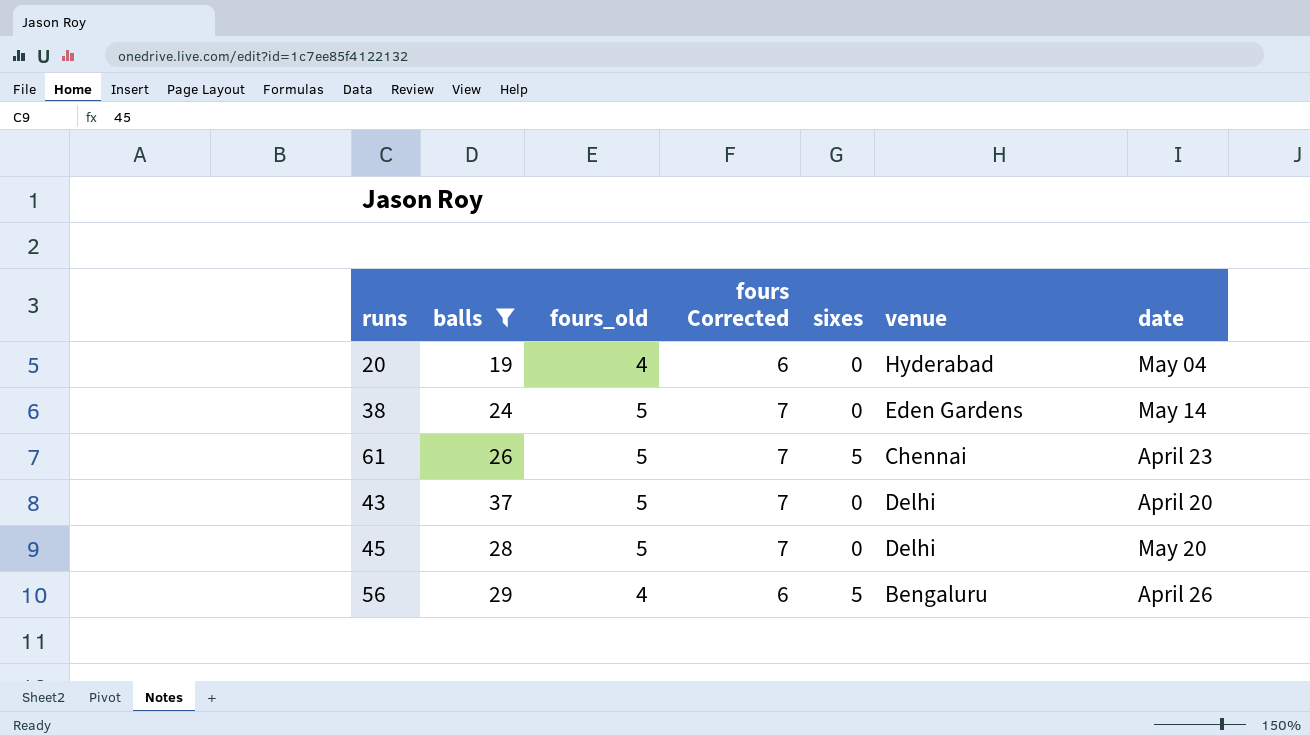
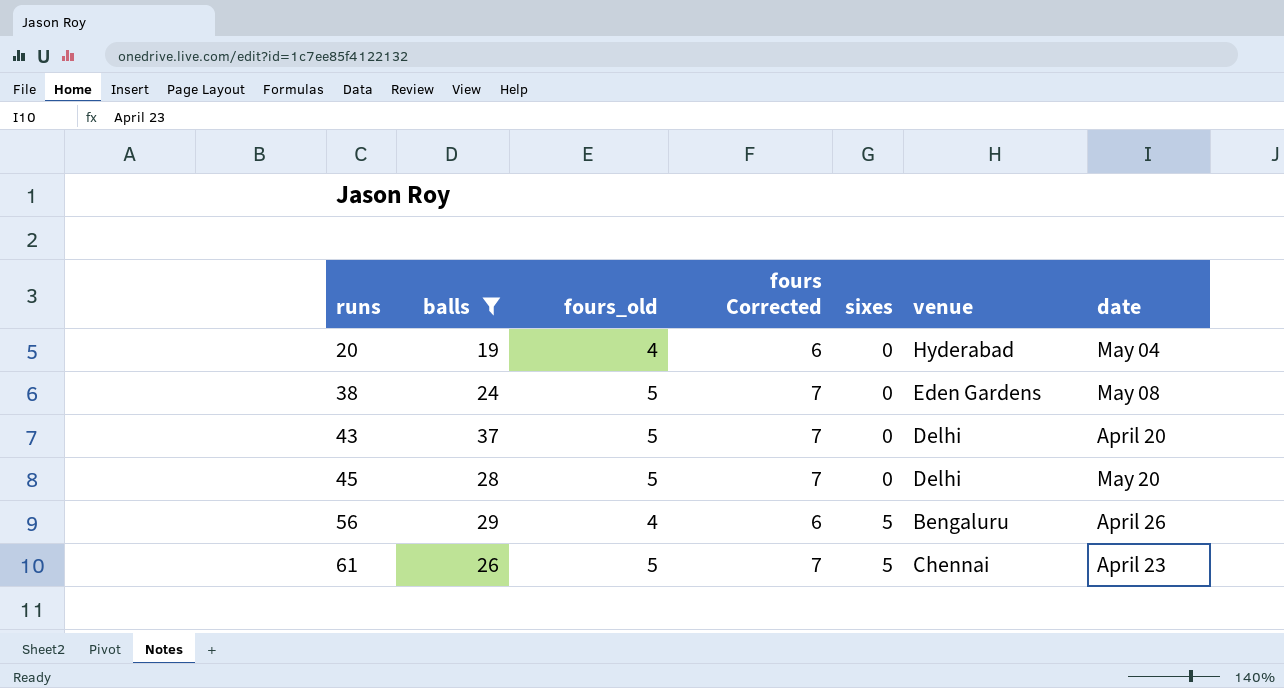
row order: none -> runs ascending
38 | date: May 14 -> May 08

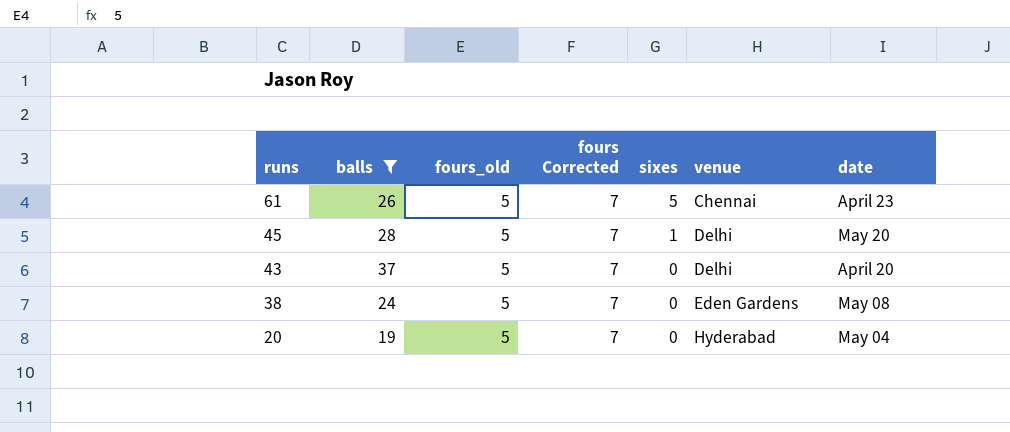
row order: runs ascending -> runs descending
row 56: 29 | 4 | 6 | 5 | Bengaluru | April 26 -> none
45 | sixes: 0 -> 1
20 | fours_old: 4 -> 5
20 | fours Corrected: 6 -> 7

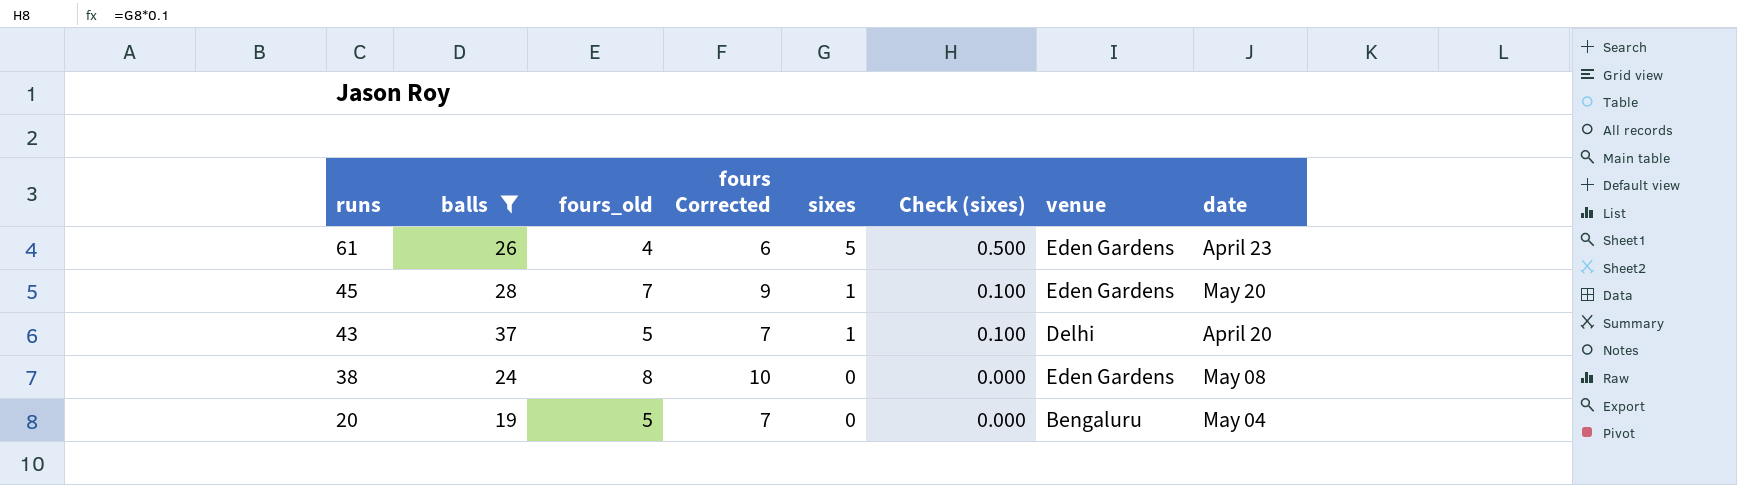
column Check (sixes) | formula: none -> [sixes] * 0.1
61 | fours_old: 5 -> 4
61 | fours Corrected: 7 -> 6
61 | venue: Chennai -> Eden Gardens
45 | fours_old: 5 -> 7
45 | fours Corrected: 7 -> 9
45 | venue: Delhi -> Eden Gardens
43 | sixes: 0 -> 1
38 | fours_old: 5 -> 8
38 | fours Corrected: 7 -> 10
20 | venue: Hyderabad -> Bengaluru

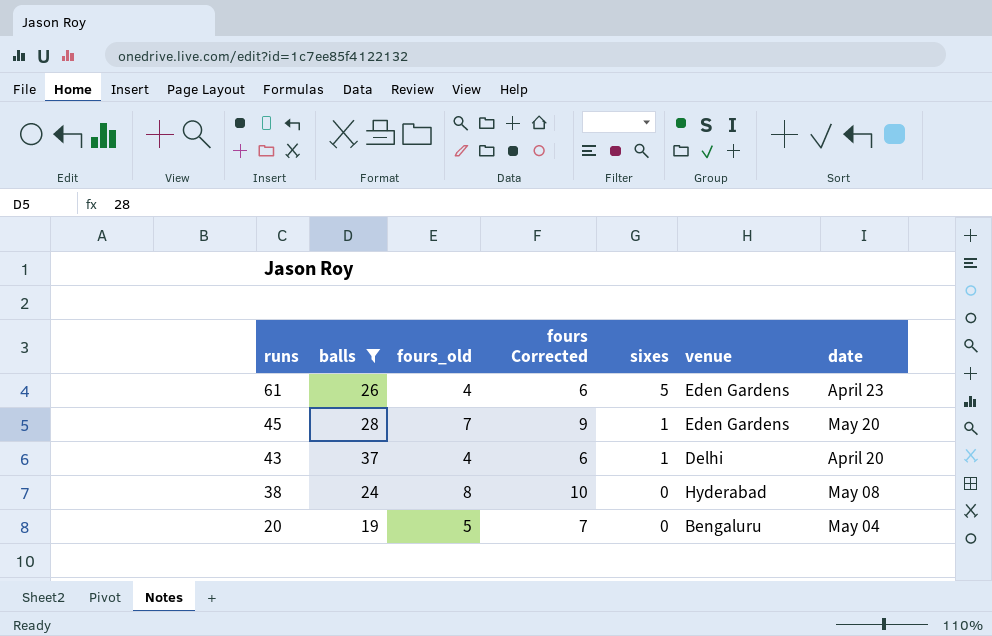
column Check (sixes) | formula: [sixes] * 0.1 -> none
43 | fours_old: 5 -> 4
43 | fours Corrected: 7 -> 6
38 | venue: Eden Gardens -> Hyderabad

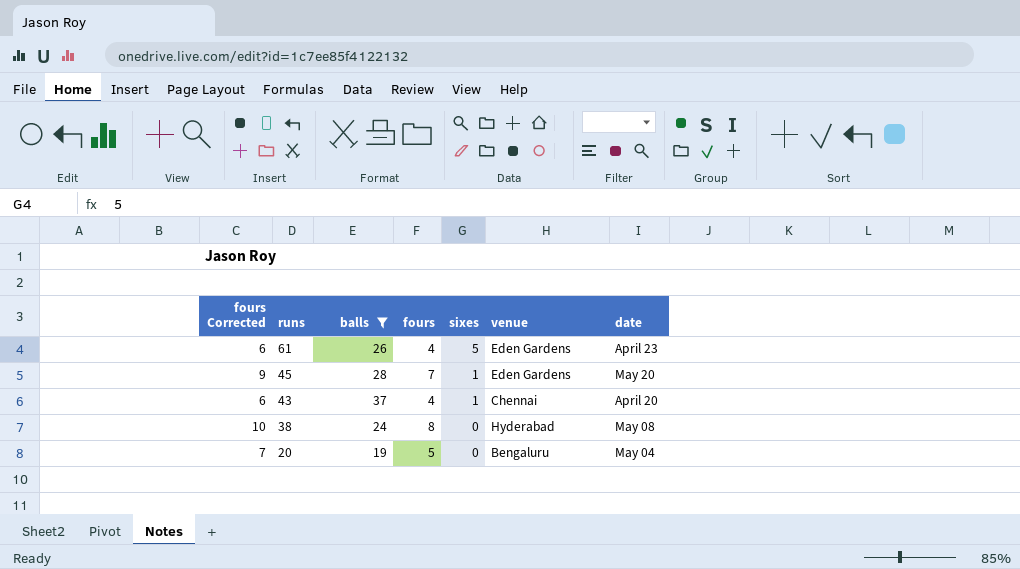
column fours Corrected | position: 4 -> 1
column name: fours_old -> fours
43 | venue: Delhi -> Chennai

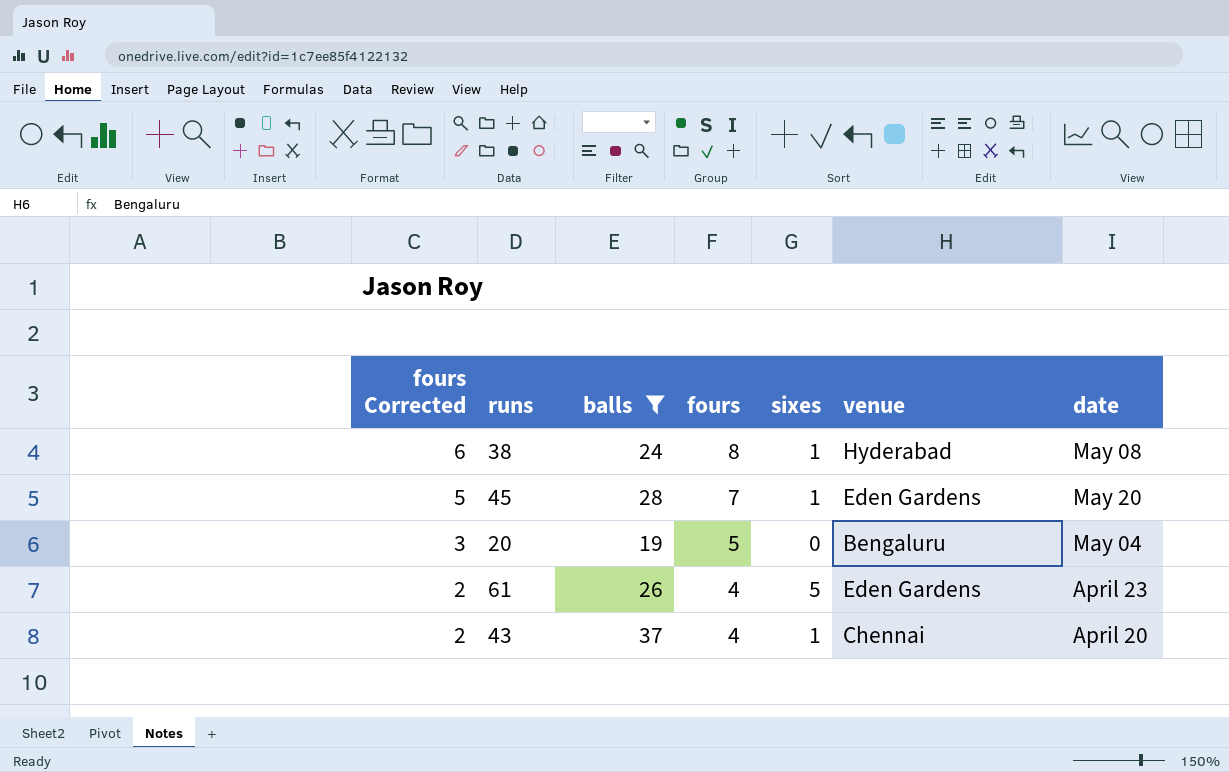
row order: runs descending -> fours Corrected descending
column fours Corrected | formula: [fours] + 2 -> [fours] - 2
38 | sixes: 0 -> 1

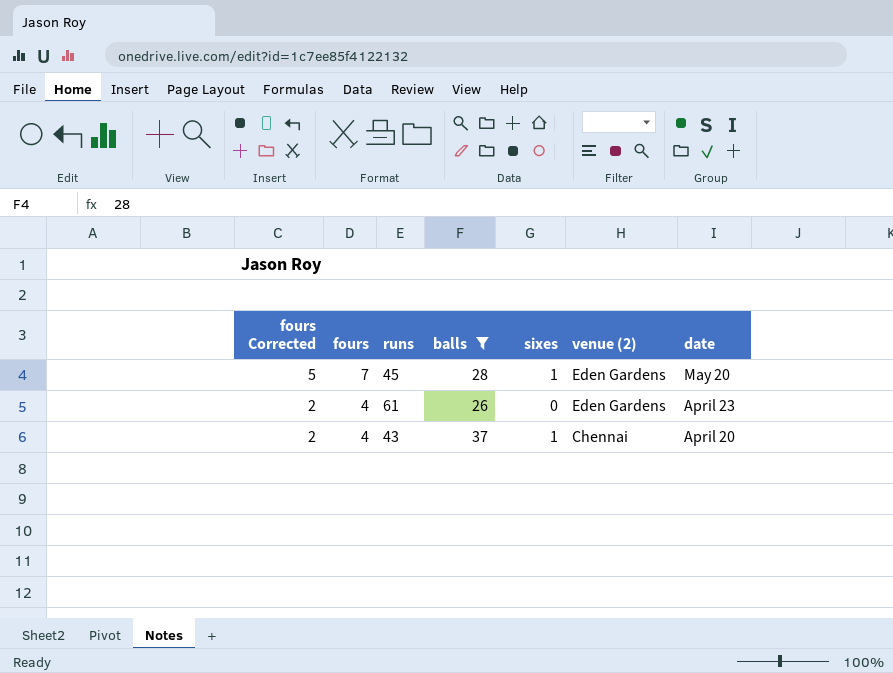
column fours | position: 4 -> 2
column name: venue -> venue (2)
row 38: 6 | 24 | 8 | 1 | Hyderabad | May 08 -> none
row 20: 3 | 19 | 5 | 0 | Bengaluru | May 04 -> none
61 | sixes: 5 -> 0

